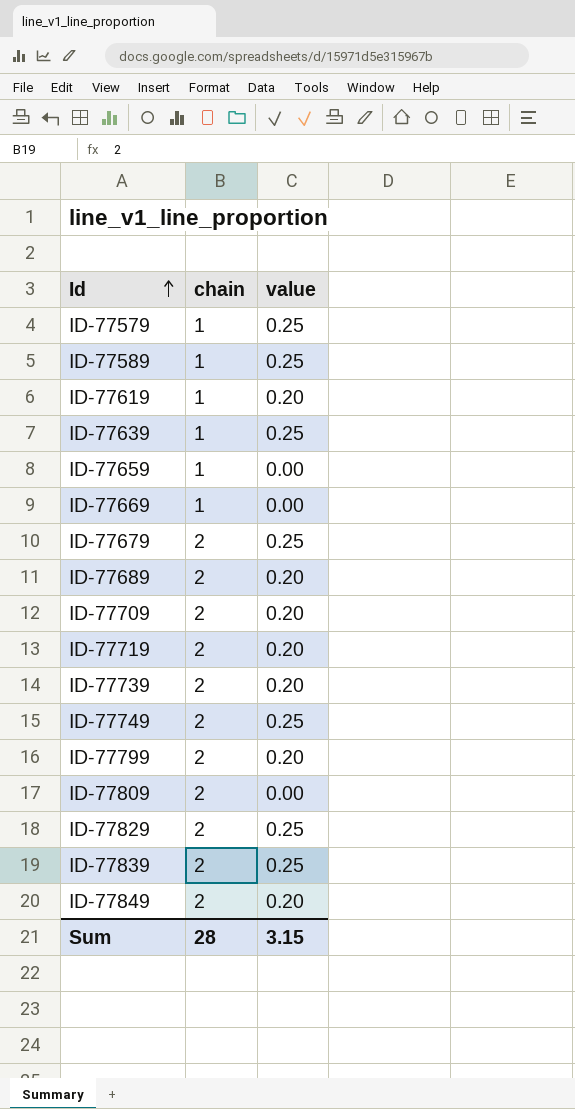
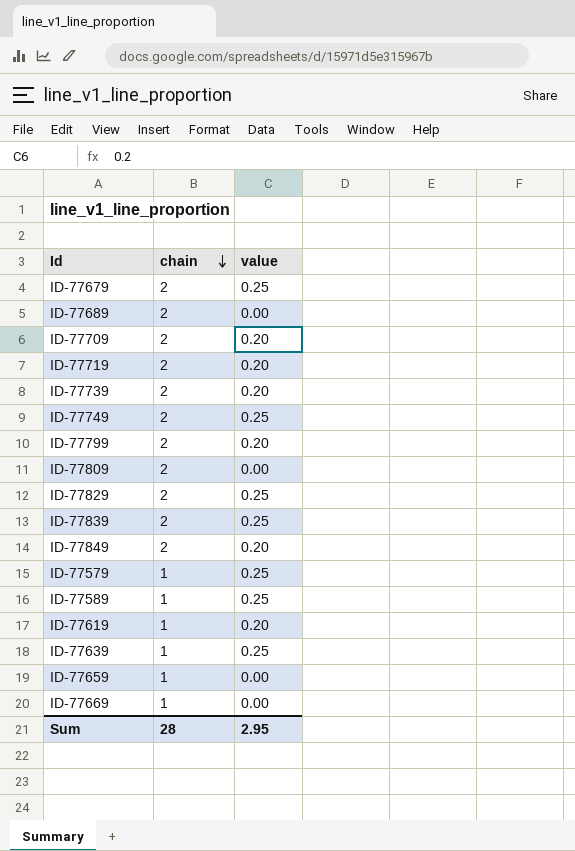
row order: Id ascending -> chain descending
ID-77689 | value: 0.20 -> 0.00
Sum | value: 3.15 -> 2.95

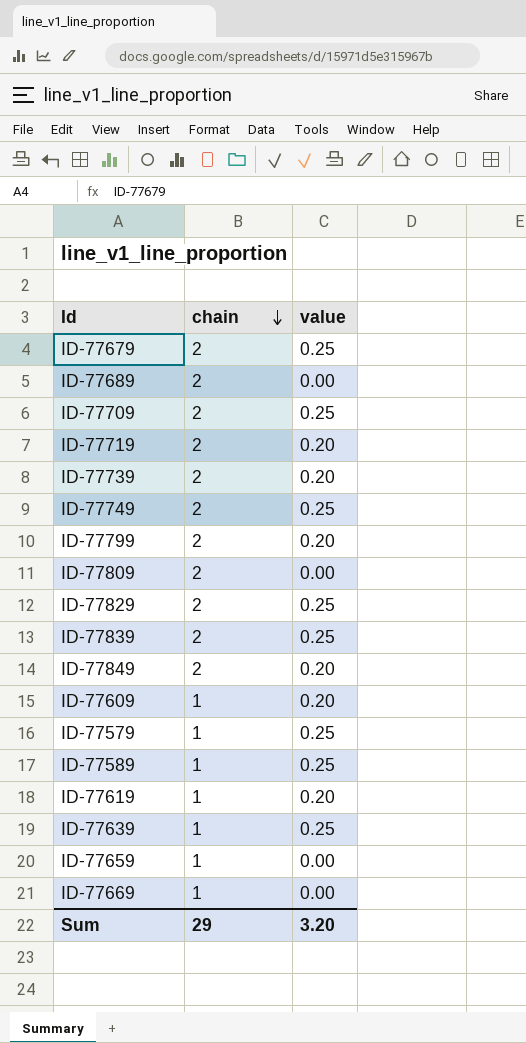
ID-77709 | value: 0.20 -> 0.25
row ID-77609: none -> 1 | 0.20
Sum | chain: 28 -> 29
Sum | value: 2.95 -> 3.20

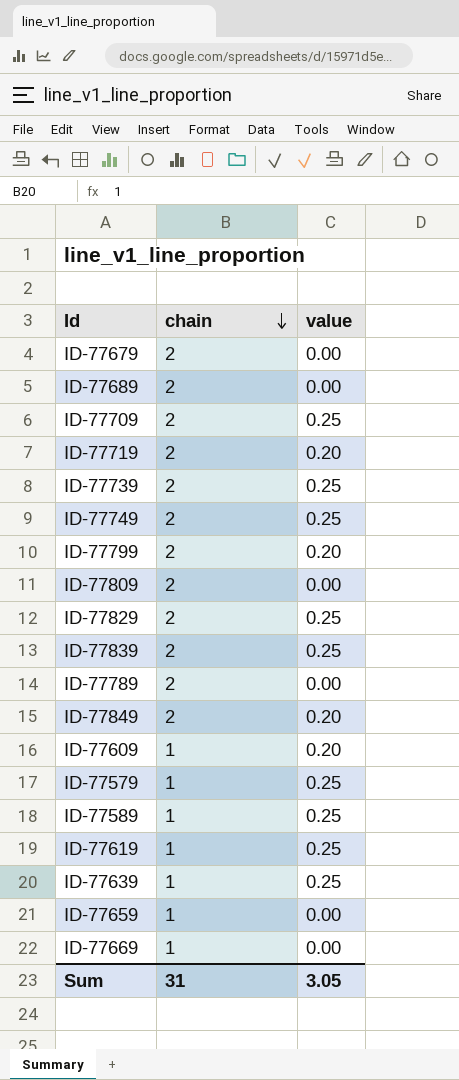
ID-77679 | value: 0.25 -> 0.00
ID-77739 | value: 0.20 -> 0.25
row ID-77789: none -> 2 | 0.00
ID-77619 | value: 0.20 -> 0.25
Sum | chain: 29 -> 31
Sum | value: 3.20 -> 3.05

